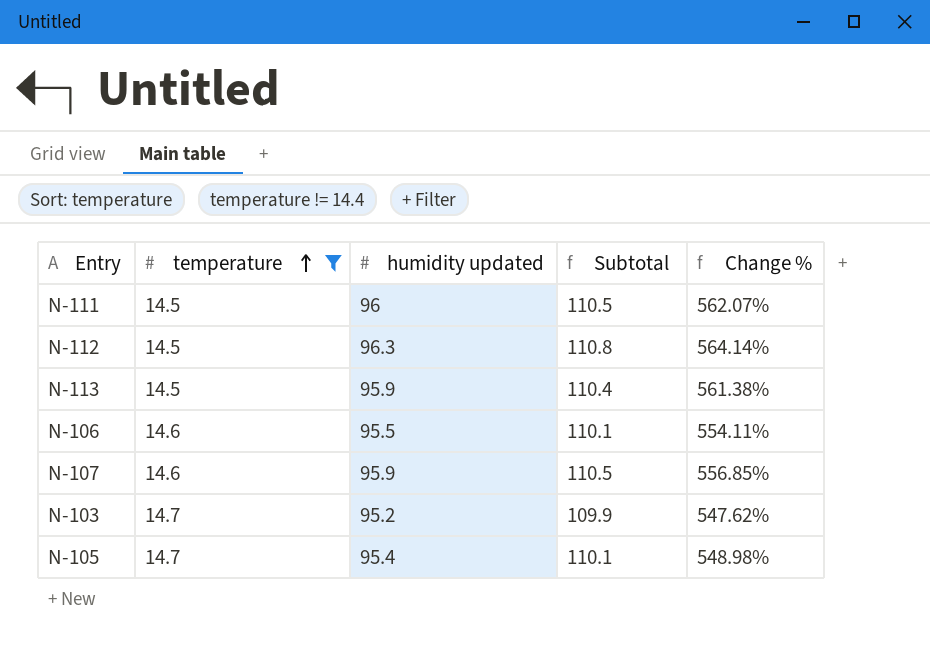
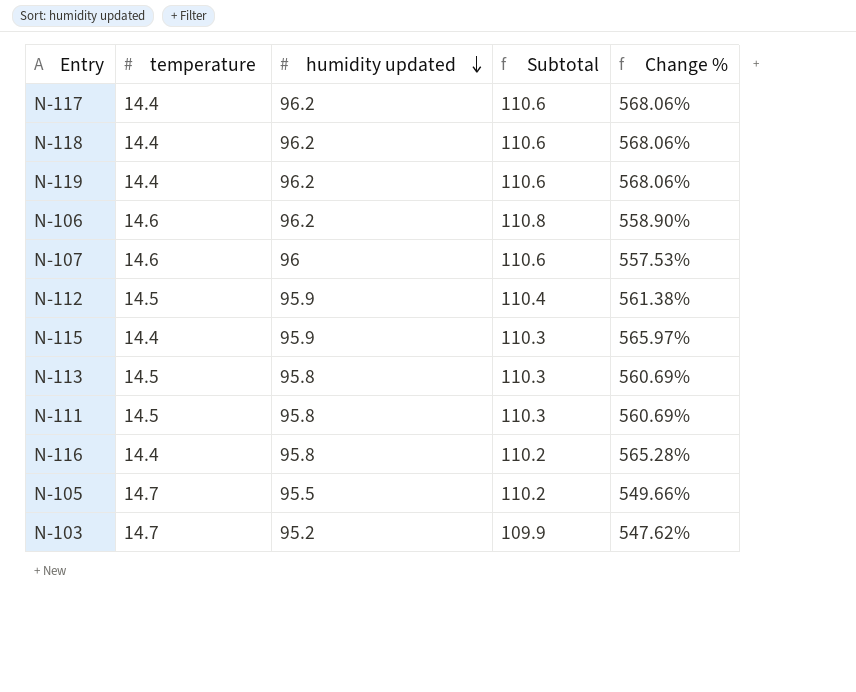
filter: temperature != 14.4 -> none
row order: temperature ascending -> humidity updated descending
N-106 | humidity updated: 95.5 -> 96.2
N-106 | Subtotal: 110.1 -> 110.8
N-106 | Change %: 554.11% -> 558.90%
N-107 | humidity updated: 95.9 -> 96
N-107 | Subtotal: 110.5 -> 110.6
N-107 | Change %: 556.85% -> 557.53%
N-112 | humidity updated: 96.3 -> 95.9
N-112 | Subtotal: 110.8 -> 110.4
N-112 | Change %: 564.14% -> 561.38%
N-113 | humidity updated: 95.9 -> 95.8
N-113 | Subtotal: 110.4 -> 110.3
N-113 | Change %: 561.38% -> 560.69%
N-111 | humidity updated: 96 -> 95.8
N-111 | Subtotal: 110.5 -> 110.3
N-111 | Change %: 562.07% -> 560.69%
N-105 | humidity updated: 95.4 -> 95.5
N-105 | Subtotal: 110.1 -> 110.2
N-105 | Change %: 548.98% -> 549.66%

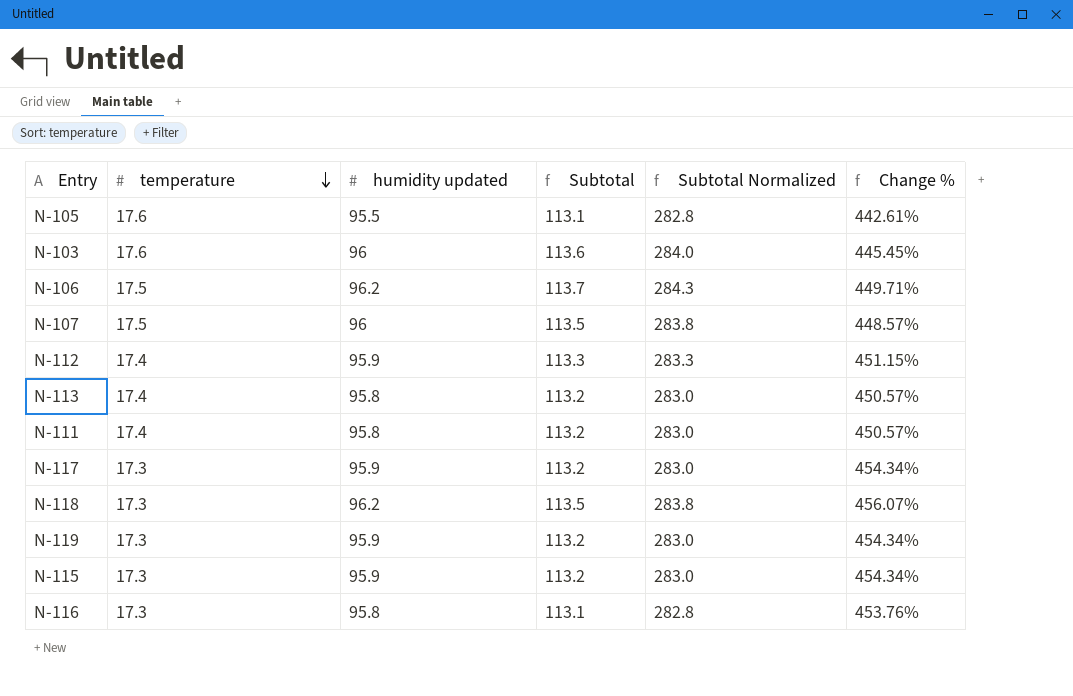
row order: humidity updated descending -> temperature descending
column Subtotal Normalized | formula: none -> [Subtotal] * 2.5
N-105 | temperature: 14.7 -> 17.6
N-105 | Subtotal: 110.2 -> 113.1
N-105 | Change %: 549.66% -> 442.61%
N-103 | temperature: 14.7 -> 17.6
N-103 | humidity updated: 95.2 -> 96
N-103 | Subtotal: 109.9 -> 113.6
N-103 | Change %: 547.62% -> 445.45%
N-106 | temperature: 14.6 -> 17.5
N-106 | Subtotal: 110.8 -> 113.7
N-106 | Change %: 558.90% -> 449.71%
N-107 | temperature: 14.6 -> 17.5
N-107 | Subtotal: 110.6 -> 113.5
N-107 | Change %: 557.53% -> 448.57%
N-112 | temperature: 14.5 -> 17.4
N-112 | Subtotal: 110.4 -> 113.3
N-112 | Change %: 561.38% -> 451.15%
N-113 | temperature: 14.5 -> 17.4
N-113 | Subtotal: 110.3 -> 113.2
N-113 | Change %: 560.69% -> 450.57%
N-111 | temperature: 14.5 -> 17.4
N-111 | Subtotal: 110.3 -> 113.2
N-111 | Change %: 560.69% -> 450.57%
N-117 | temperature: 14.4 -> 17.3
N-117 | humidity updated: 96.2 -> 95.9
N-117 | Subtotal: 110.6 -> 113.2
N-117 | Change %: 568.06% -> 454.34%
N-118 | temperature: 14.4 -> 17.3
N-118 | Subtotal: 110.6 -> 113.5
N-118 | Change %: 568.06% -> 456.07%
N-119 | temperature: 14.4 -> 17.3
N-119 | humidity updated: 96.2 -> 95.9
N-119 | Subtotal: 110.6 -> 113.2
N-119 | Change %: 568.06% -> 454.34%
N-115 | temperature: 14.4 -> 17.3
N-115 | Subtotal: 110.3 -> 113.2
N-115 | Change %: 565.97% -> 454.34%
N-116 | temperature: 14.4 -> 17.3
N-116 | Subtotal: 110.2 -> 113.1
N-116 | Change %: 565.28% -> 453.76%

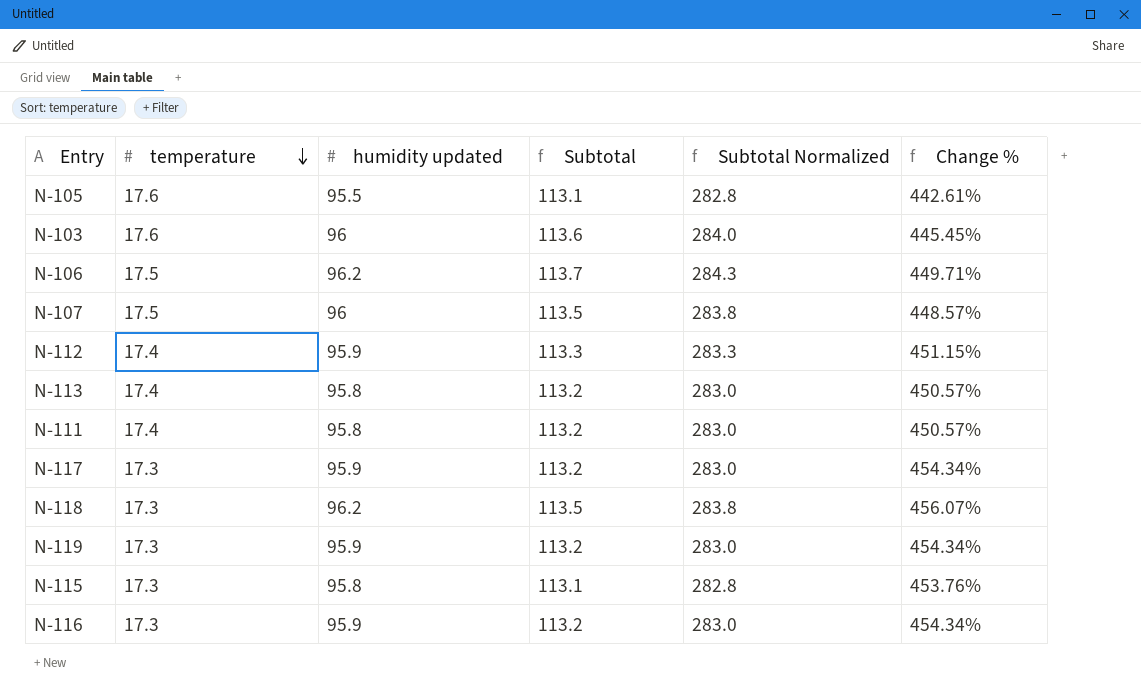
N-115 | humidity updated: 95.9 -> 95.8
N-115 | Subtotal: 113.2 -> 113.1
N-115 | Subtotal Normalized: 283.0 -> 282.8
N-115 | Change %: 454.34% -> 453.76%
N-116 | humidity updated: 95.8 -> 95.9
N-116 | Subtotal: 113.1 -> 113.2
N-116 | Subtotal Normalized: 282.8 -> 283.0
N-116 | Change %: 453.76% -> 454.34%

